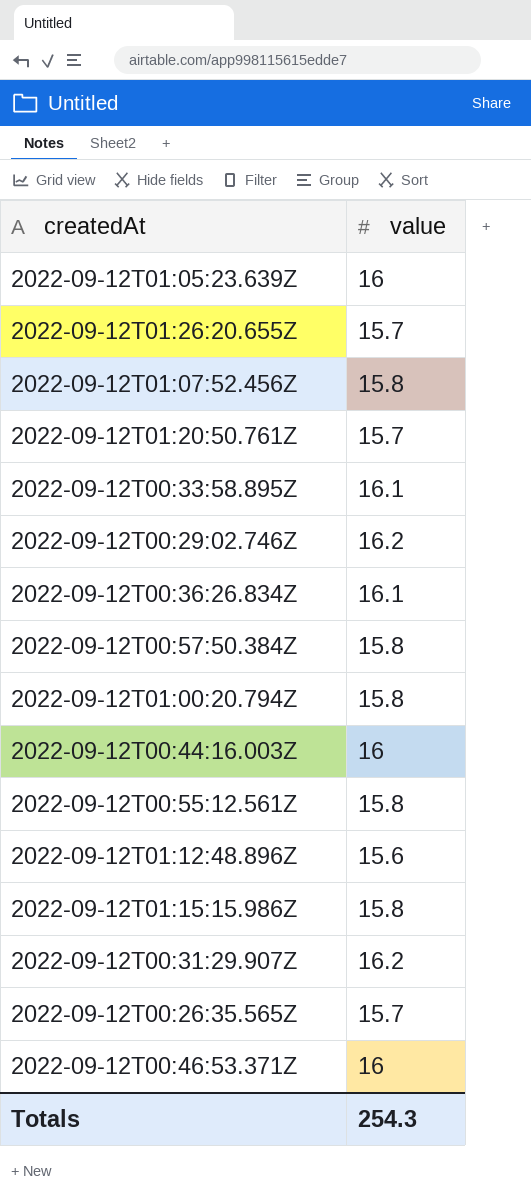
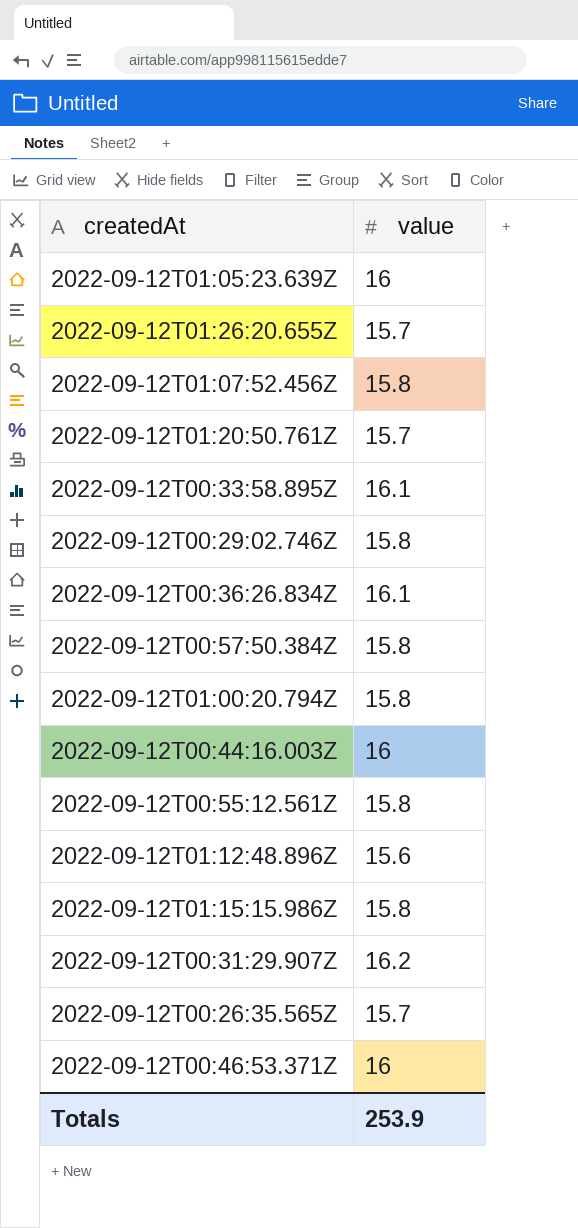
2022-09-12T00:29:02.746Z | value: 16.2 -> 15.8
Totals | value: 254.3 -> 253.9

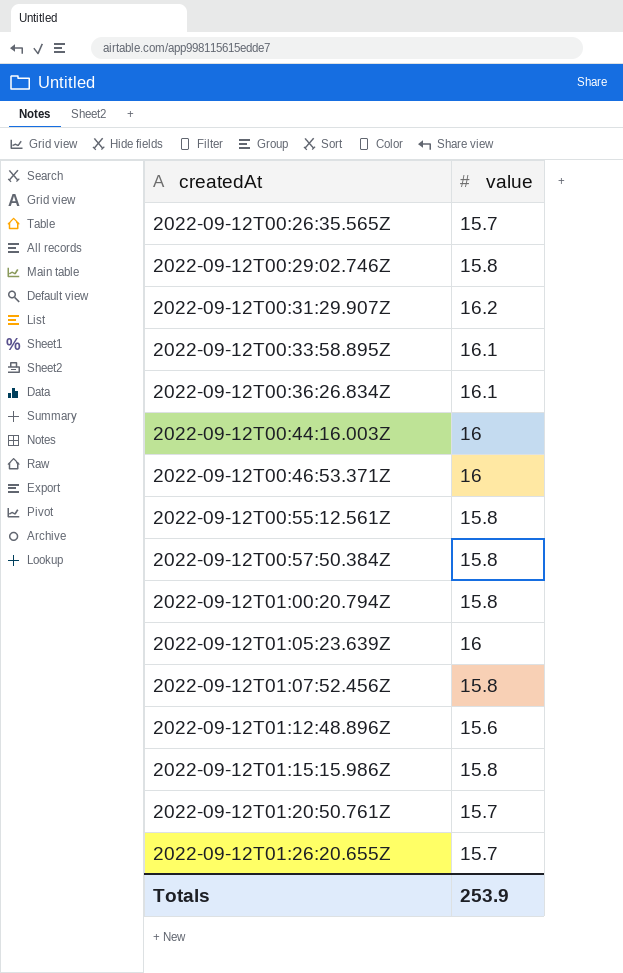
row order: none -> createdAt ascending

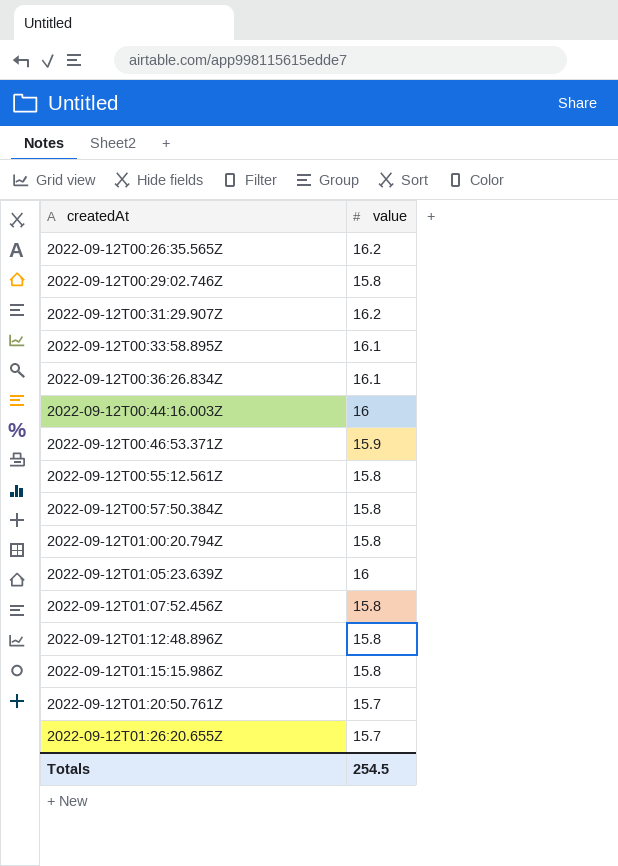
2022-09-12T00:26:35.565Z | value: 15.7 -> 16.2
2022-09-12T00:46:53.371Z | value: 16 -> 15.9
2022-09-12T01:12:48.896Z | value: 15.6 -> 15.8
Totals | value: 253.9 -> 254.5

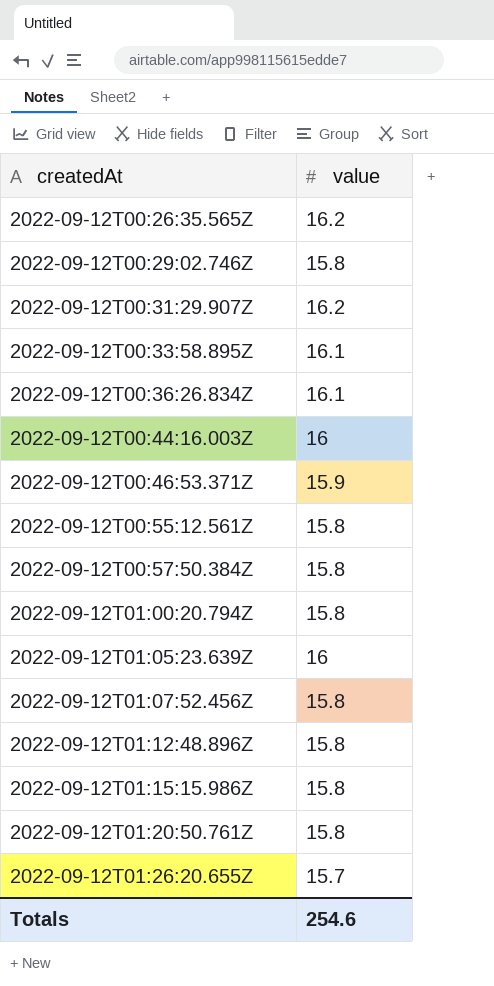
2022-09-12T01:20:50.761Z | value: 15.7 -> 15.8
Totals | value: 254.5 -> 254.6

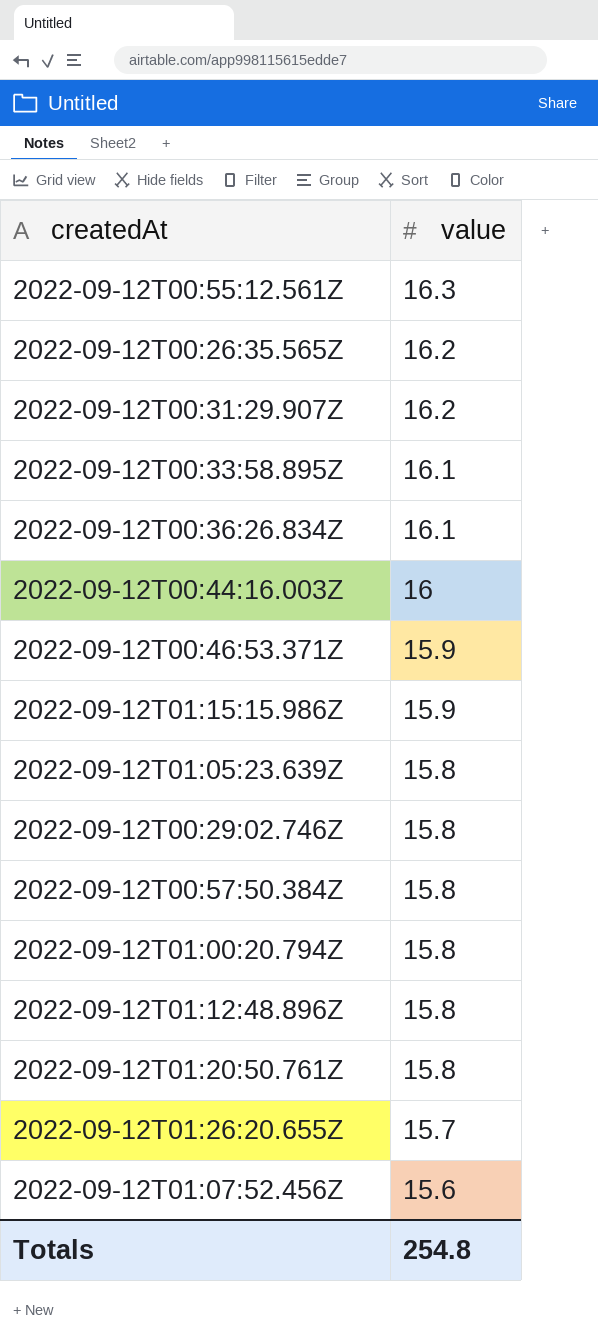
row order: createdAt ascending -> value descending
2022-09-12T00:55:12.561Z | value: 15.8 -> 16.3
2022-09-12T01:15:15.986Z | value: 15.8 -> 15.9
2022-09-12T01:05:23.639Z | value: 16 -> 15.8
2022-09-12T01:07:52.456Z | value: 15.8 -> 15.6
Totals | value: 254.6 -> 254.8

